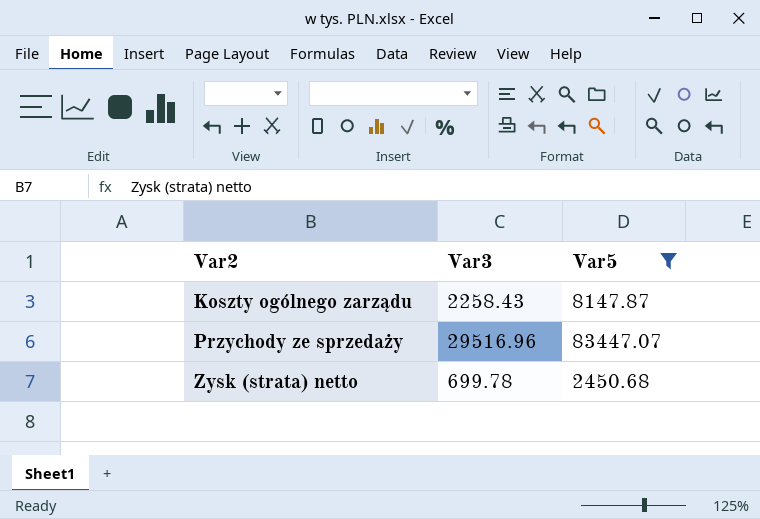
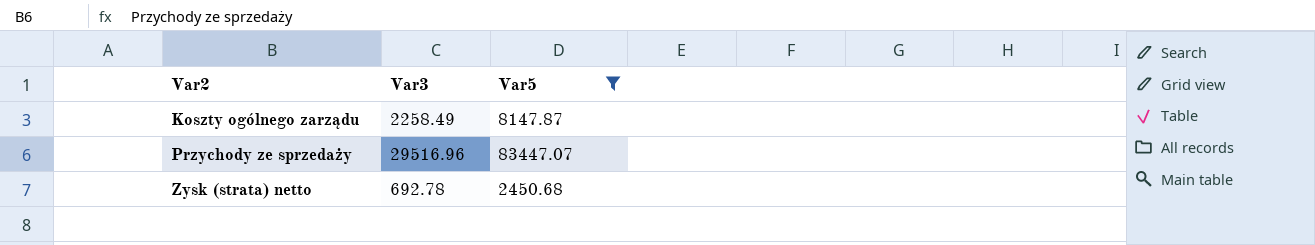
Koszty ogólnego zarządu | Var3: 2258.43 -> 2258.49
Zysk (strata) netto | Var3: 699.78 -> 692.78

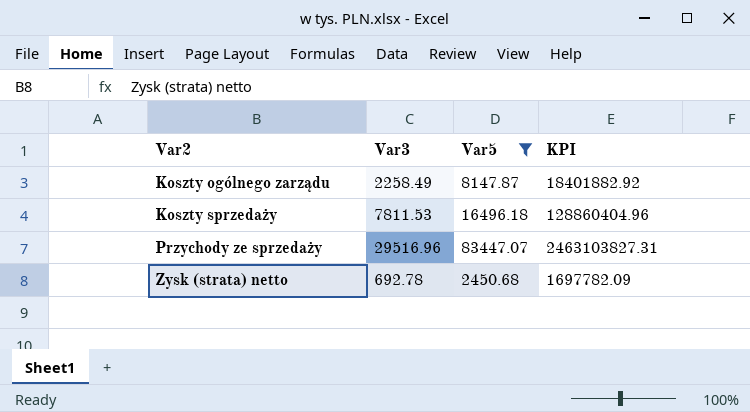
column KPI | formula: none -> [Var3] * [Var5]
row Koszty sprzedaży: none -> 7811.53 | 16496.18 | 128860404.96

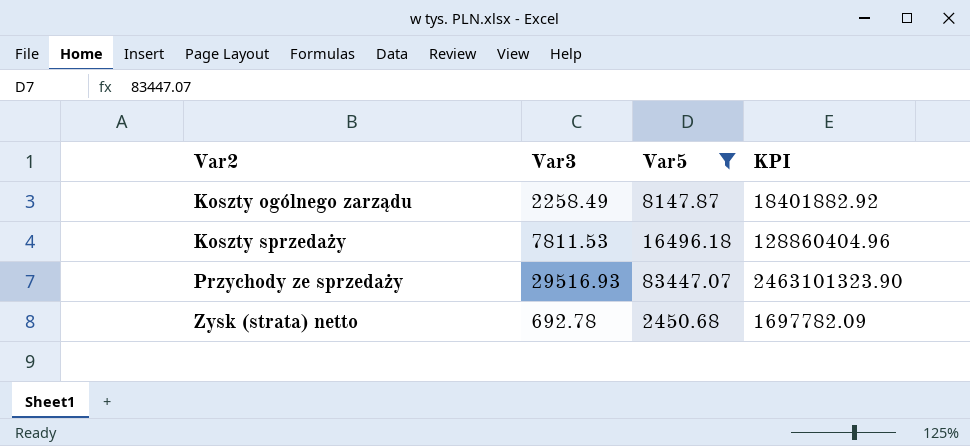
Przychody ze sprzedaży | Var3: 29516.96 -> 29516.93
Przychody ze sprzedaży | KPI: 2463103827.31 -> 2463101323.90

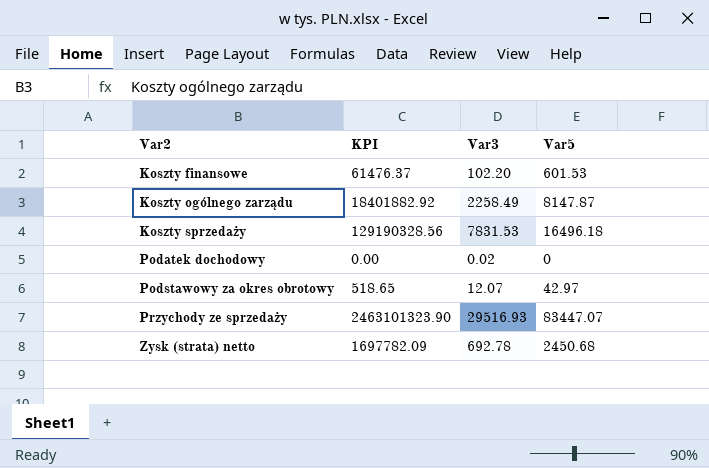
filter: Var5 >= 2450.68 -> none
column KPI | position: 4 -> 2
Koszty sprzedaży | KPI: 128860404.96 -> 129190328.56
Koszty sprzedaży | Var3: 7811.53 -> 7831.53

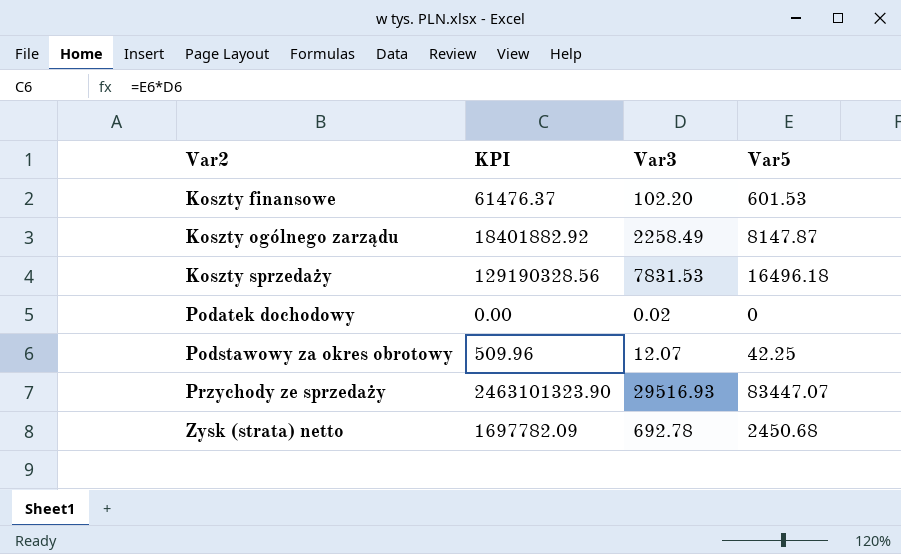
Podstawowy za okres obrotowy | KPI: 518.65 -> 509.96
Podstawowy za okres obrotowy | Var5: 42.97 -> 42.25

